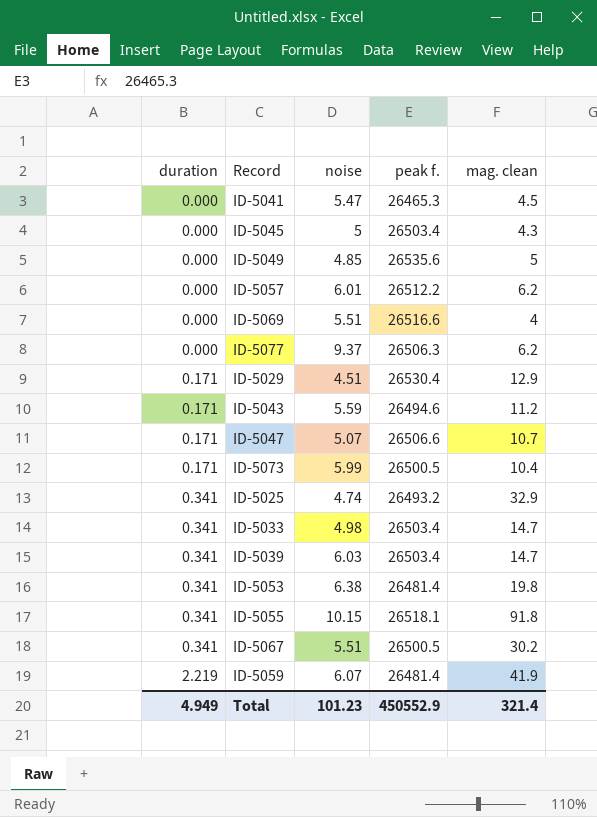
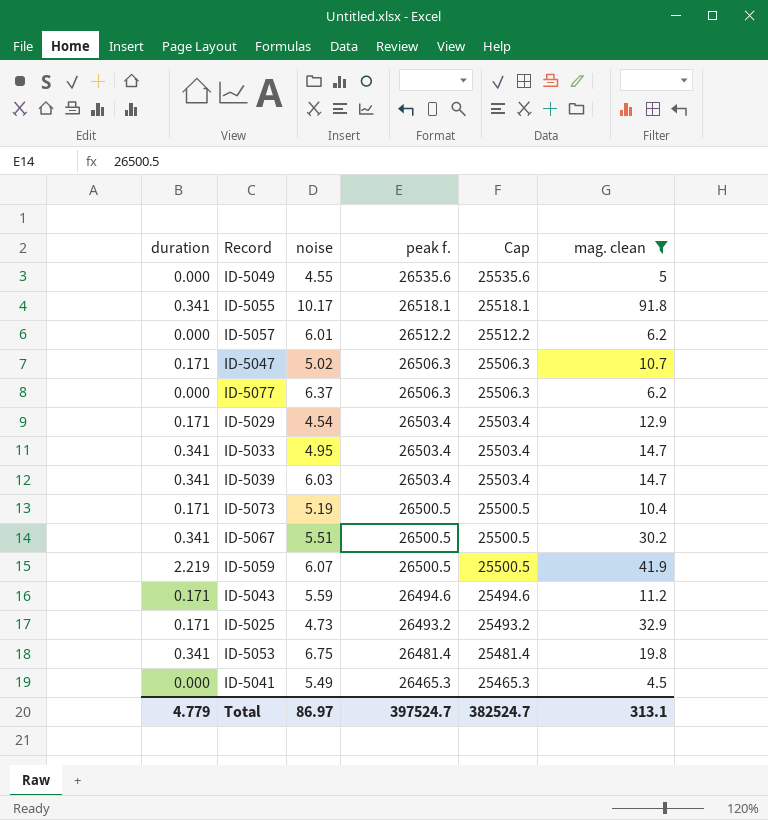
filter: none -> mag. clean >= 4.5
row order: duration ascending -> peak f. descending
column Cap | formula: none -> [peak f.] - 1000
ID-5049 | noise: 4.85 -> 4.55
ID-5055 | noise: 10.15 -> 10.17
ID-5047 | noise: 5.07 -> 5.02
ID-5047 | peak f.: 26506.6 -> 26506.3
ID-5077 | noise: 9.37 -> 6.37
ID-5029 | noise: 4.51 -> 4.54
ID-5029 | peak f.: 26530.4 -> 26503.4
ID-5033 | noise: 4.98 -> 4.95
ID-5073 | noise: 5.99 -> 5.19
ID-5059 | peak f.: 26481.4 -> 26500.5
ID-5025 | duration: 0.341 -> 0.171
ID-5025 | noise: 4.74 -> 4.73
ID-5053 | noise: 6.38 -> 6.75
ID-5041 | noise: 5.47 -> 5.49
Total | duration: 4.949 -> 4.779
Total | noise: 101.23 -> 86.97
Total | peak f.: 450552.9 -> 397524.7
Total | mag. clean: 321.4 -> 313.1

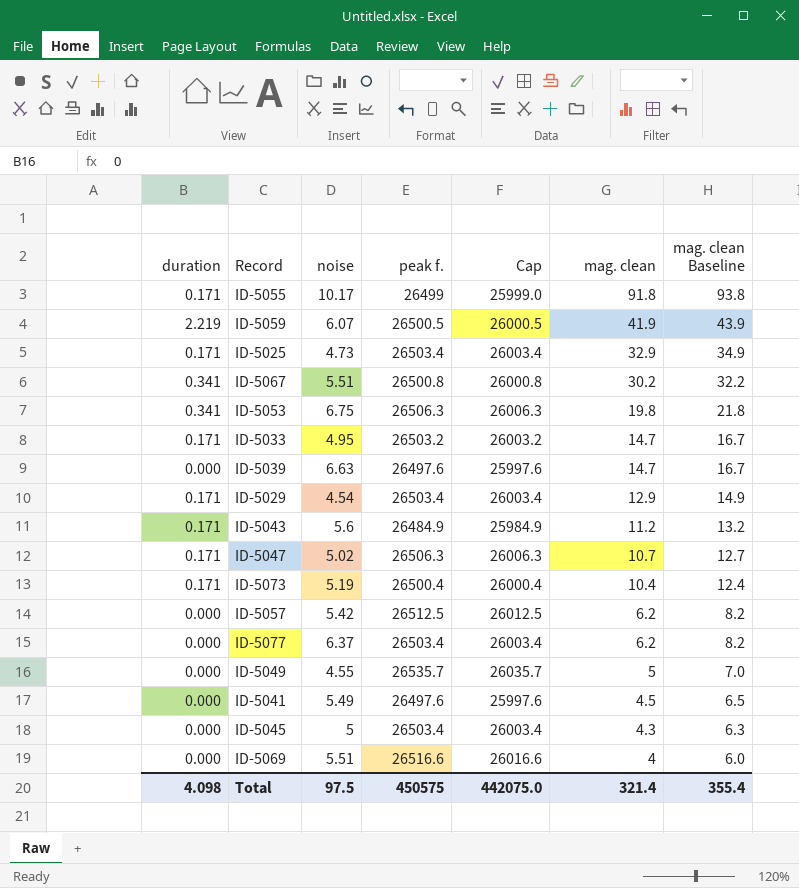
filter: mag. clean >= 4.5 -> none
row order: peak f. descending -> mag. clean descending
column Cap | formula: [peak f.] - 1000 -> [peak f.] - 500
column mag. clean Baseline | formula: none -> [mag. clean] + 2
ID-5055 | duration: 0.341 -> 0.171
ID-5055 | peak f.: 26518.1 -> 26499
ID-5025 | peak f.: 26493.2 -> 26503.4
ID-5067 | peak f.: 26500.5 -> 26500.8
ID-5053 | peak f.: 26481.4 -> 26506.3
ID-5033 | duration: 0.341 -> 0.171
ID-5033 | peak f.: 26503.4 -> 26503.2
ID-5039 | duration: 0.341 -> 0.000
ID-5039 | noise: 6.03 -> 6.63
ID-5039 | peak f.: 26503.4 -> 26497.6
ID-5043 | noise: 5.59 -> 5.6
ID-5043 | peak f.: 26494.6 -> 26484.9
ID-5073 | peak f.: 26500.5 -> 26500.4
ID-5057 | noise: 6.01 -> 5.42
ID-5057 | peak f.: 26512.2 -> 26512.5
ID-5077 | peak f.: 26506.3 -> 26503.4
ID-5049 | peak f.: 26535.6 -> 26535.7
ID-5041 | peak f.: 26465.3 -> 26497.6
Total | duration: 4.779 -> 4.098
Total | noise: 86.97 -> 97.5
Total | peak f.: 397524.7 -> 450575
Total | Cap: 382524.7 -> 442075.0
Total | mag. clean: 313.1 -> 321.4

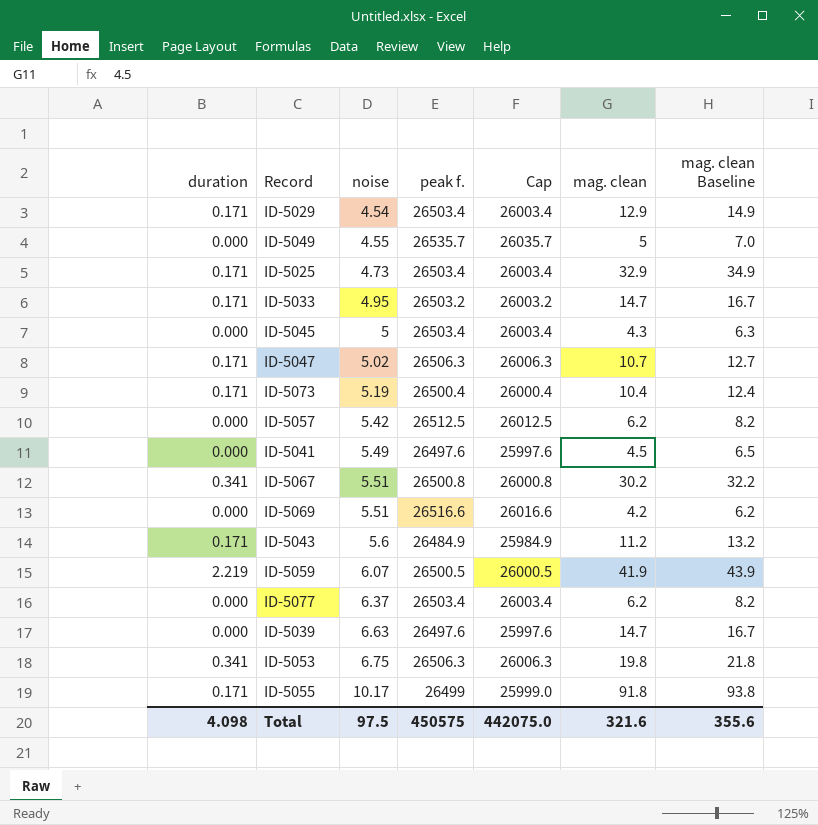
row order: mag. clean descending -> noise ascending
ID-5069 | mag. clean: 4 -> 4.2
ID-5069 | mag. clean Baseline: 6.0 -> 6.2
Total | mag. clean: 321.4 -> 321.6
Total | mag. clean Baseline: 355.4 -> 355.6

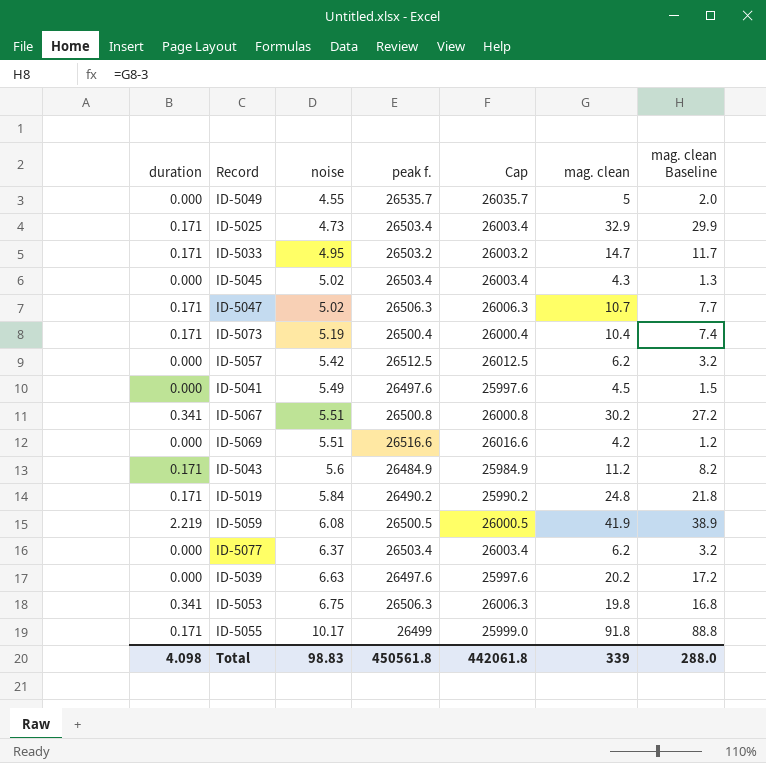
column mag. clean Baseline | formula: [mag. clean] + 2 -> [mag. clean] - 3
row ID-5029: 0.171 | 4.54 | 26503.4 | 26003.4 | 12.9 | 14.9 -> none
ID-5045 | noise: 5 -> 5.02
row ID-5019: none -> 0.171 | 5.84 | 26490.2 | 25990.2 | 24.8 | 21.8
ID-5059 | noise: 6.07 -> 6.08
ID-5039 | mag. clean: 14.7 -> 20.2
Total | noise: 97.5 -> 98.83
Total | peak f.: 450575 -> 450561.8
Total | Cap: 442075.0 -> 442061.8
Total | mag. clean: 321.6 -> 339
Total | mag. clean Baseline: 355.6 -> 288.0

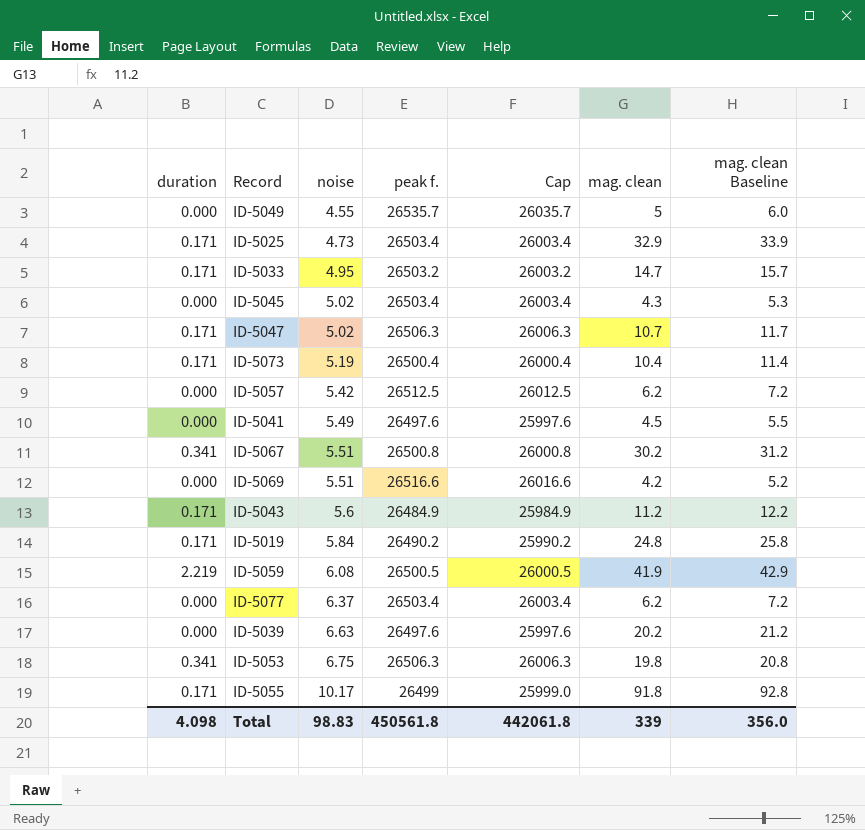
column mag. clean Baseline | formula: [mag. clean] - 3 -> [mag. clean] + 1
Total | mag. clean Baseline: 288.0 -> 356.0

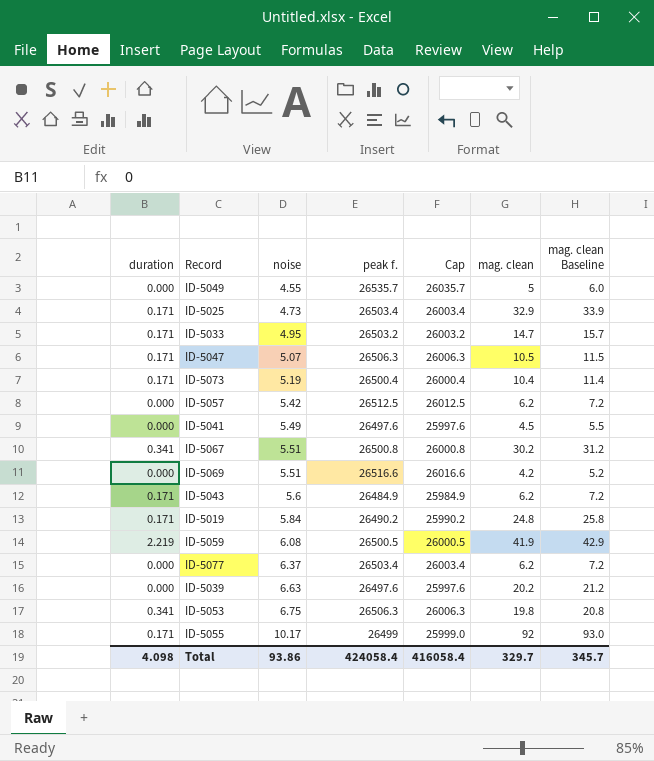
row ID-5045: 0.000 | 5.02 | 26503.4 | 26003.4 | 4.3 | 5.3 -> none
ID-5047 | noise: 5.02 -> 5.07
ID-5047 | mag. clean: 10.7 -> 10.5
ID-5047 | mag. clean Baseline: 11.7 -> 11.5
ID-5043 | mag. clean: 11.2 -> 6.2
ID-5043 | mag. clean Baseline: 12.2 -> 7.2
ID-5055 | mag. clean: 91.8 -> 92
ID-5055 | mag. clean Baseline: 92.8 -> 93.0
Total | noise: 98.83 -> 93.86
Total | peak f.: 450561.8 -> 424058.4
Total | Cap: 442061.8 -> 416058.4
Total | mag. clean: 339 -> 329.7
Total | mag. clean Baseline: 356.0 -> 345.7

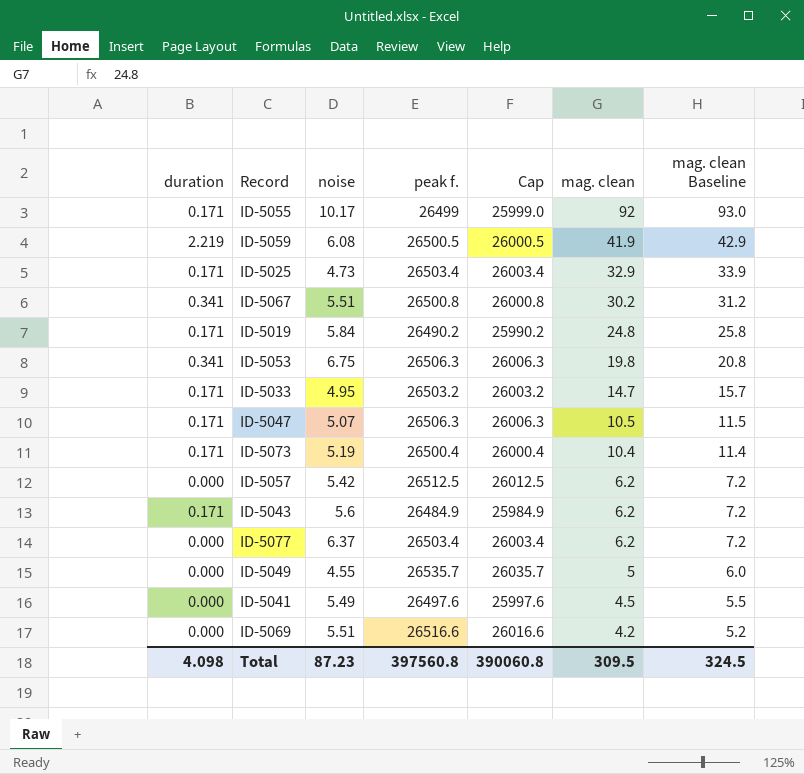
row order: noise ascending -> mag. clean descending
row ID-5039: 0.000 | 6.63 | 26497.6 | 25997.6 | 20.2 | 21.2 -> none
Total | noise: 93.86 -> 87.23
Total | peak f.: 424058.4 -> 397560.8
Total | Cap: 416058.4 -> 390060.8
Total | mag. clean: 329.7 -> 309.5
Total | mag. clean Baseline: 345.7 -> 324.5

